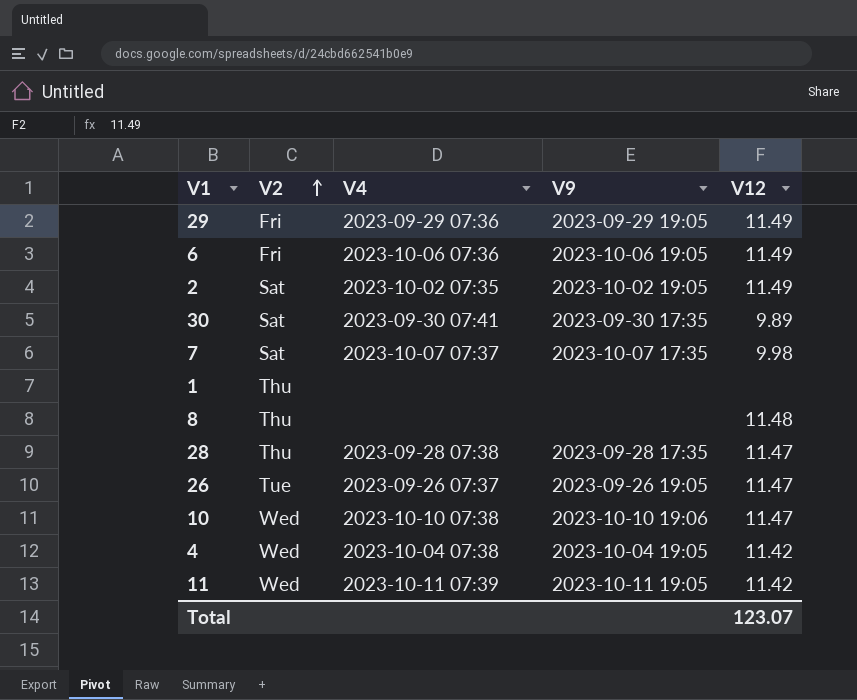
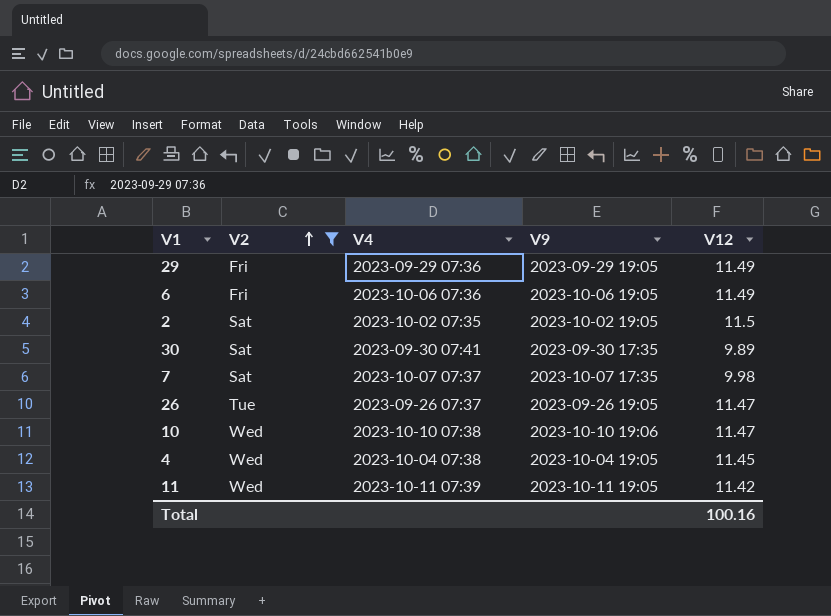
filter: none -> V2 != Thu
2 | V12: 11.49 -> 11.5
4 | V12: 11.42 -> 11.45
Total | V12: 123.07 -> 100.16

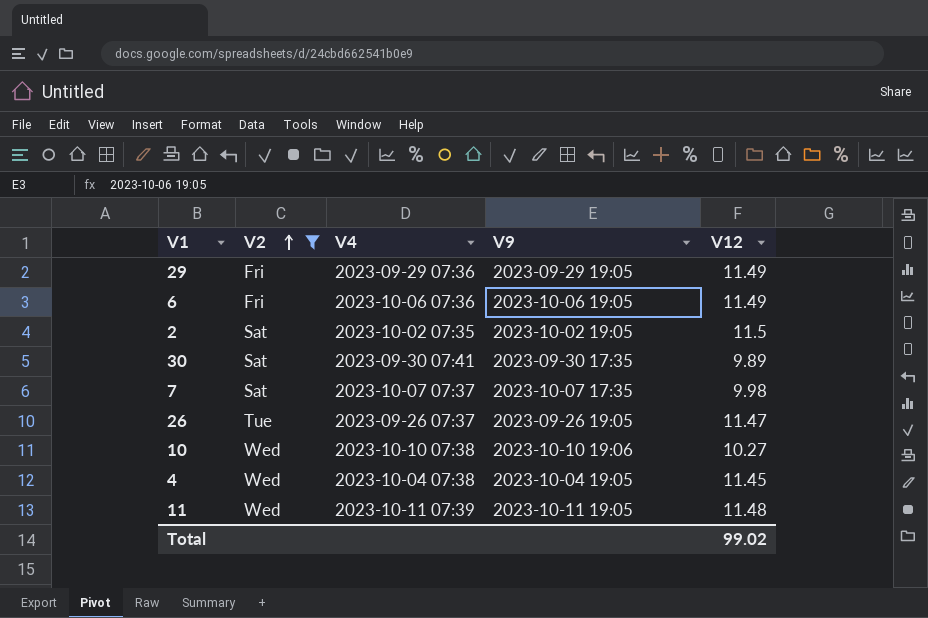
10 | V12: 11.47 -> 10.27
11 | V12: 11.42 -> 11.48
Total | V12: 100.16 -> 99.02

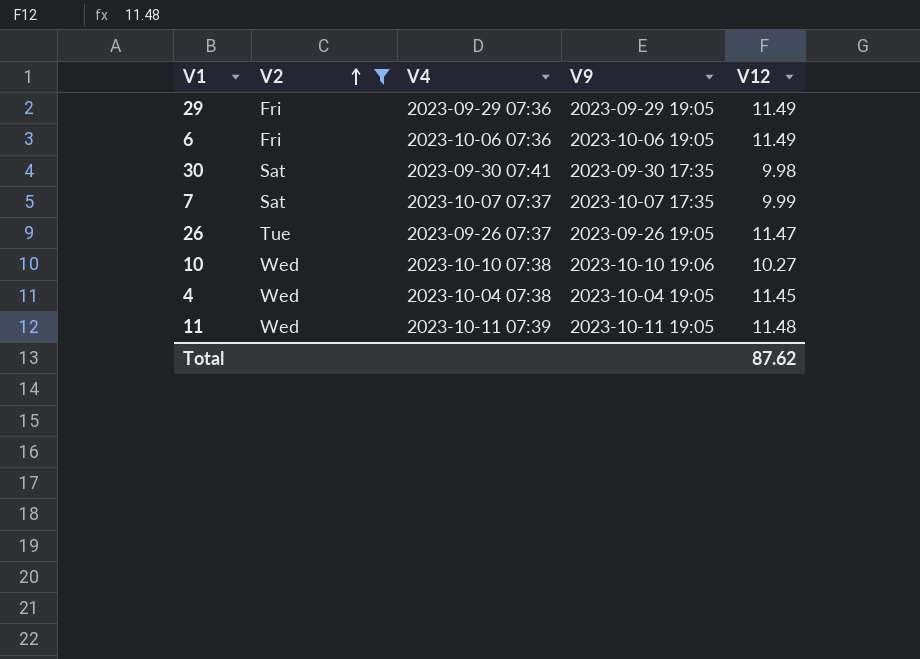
row 2: Sat | 2023-10-02 07:35 | 2023-10-02 19:05 | 11.5 -> none
30 | V12: 9.89 -> 9.98
7 | V12: 9.98 -> 9.99
Total | V12: 99.02 -> 87.62

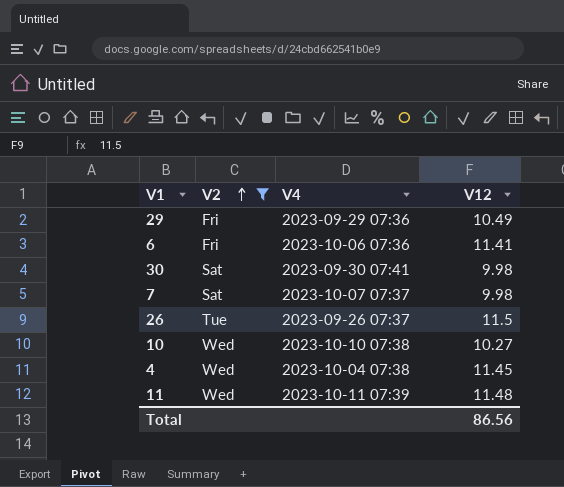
column V9 | position: 4 -> none
29 | V12: 11.49 -> 10.49
6 | V12: 11.49 -> 11.41
7 | V12: 9.99 -> 9.98
26 | V12: 11.47 -> 11.5
Total | V12: 87.62 -> 86.56

